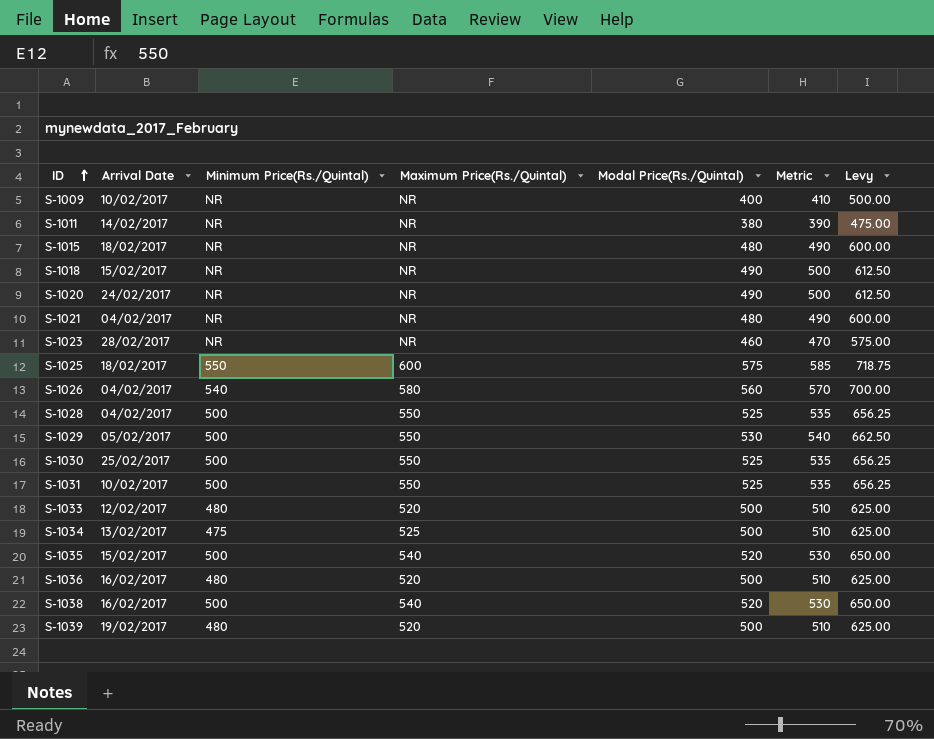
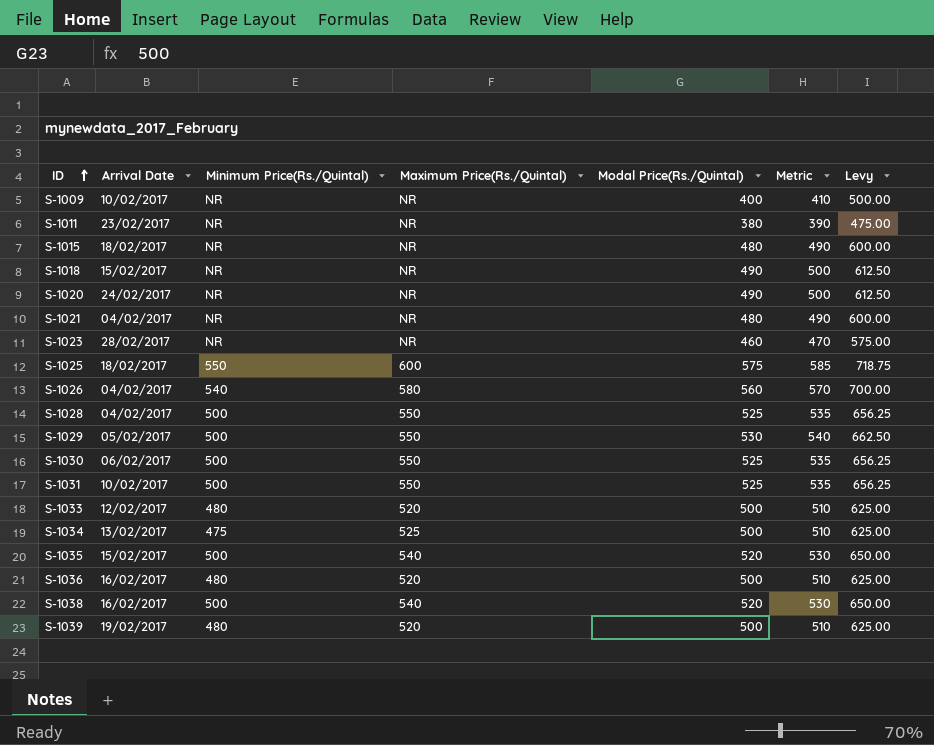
S-1011 | Arrival Date: 14/02/2017 -> 23/02/2017
S-1030 | Arrival Date: 25/02/2017 -> 06/02/2017

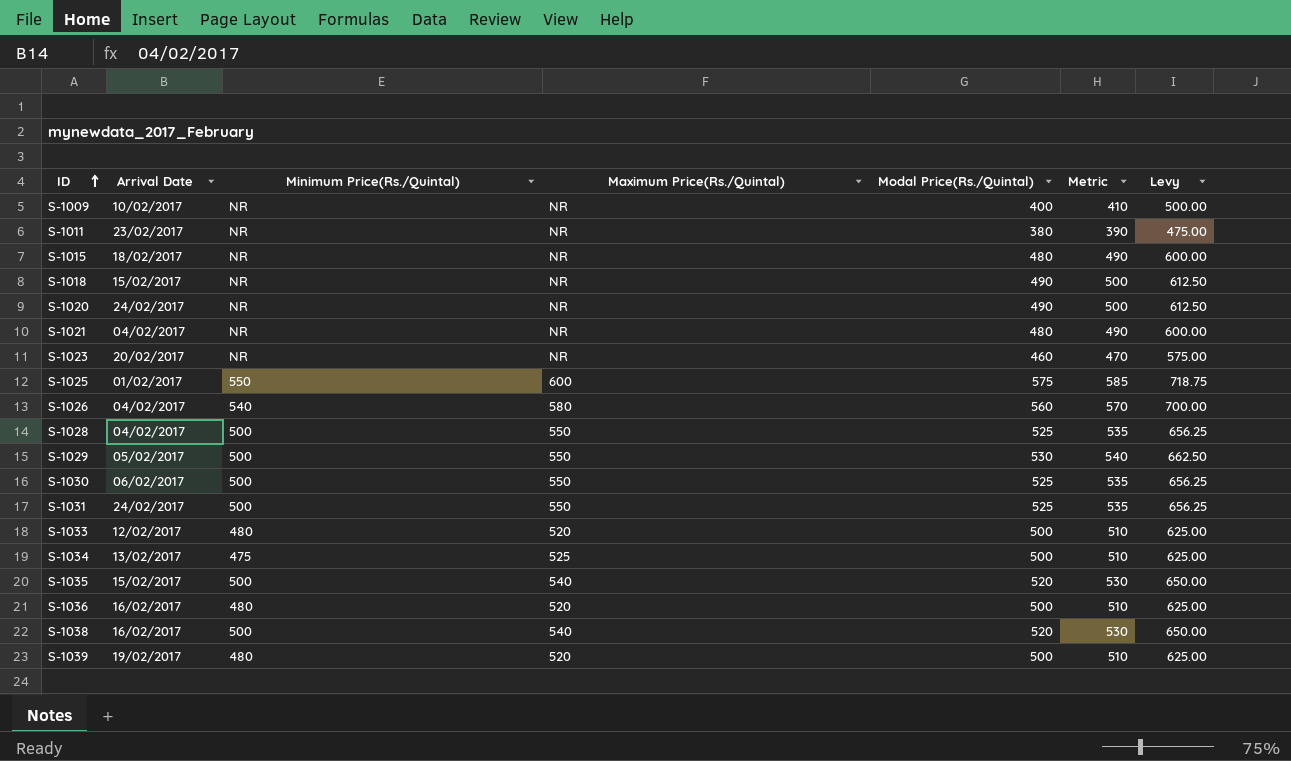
S-1023 | Arrival Date: 28/02/2017 -> 20/02/2017
S-1025 | Arrival Date: 18/02/2017 -> 01/02/2017
S-1031 | Arrival Date: 10/02/2017 -> 24/02/2017

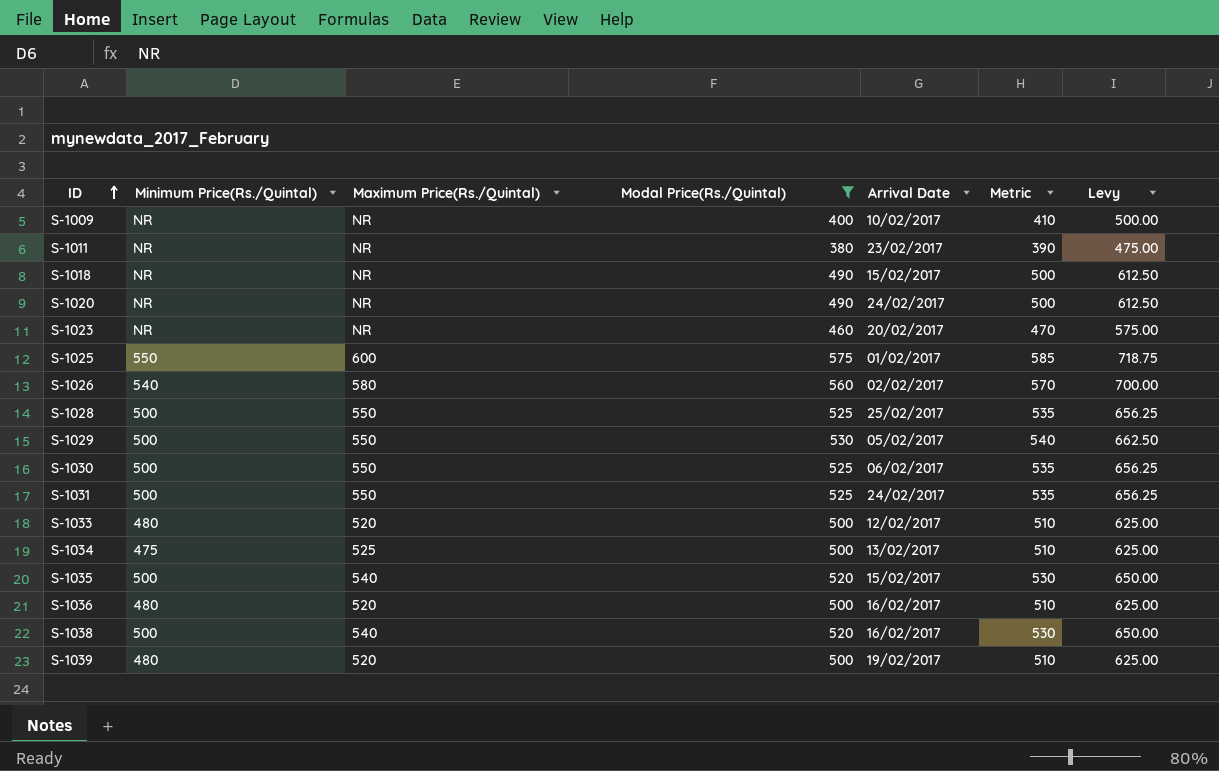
filter: none -> Modal Price(Rs./Quintal) != 480
column Arrival Date | position: 2 -> 5
S-1026 | Arrival Date: 04/02/2017 -> 02/02/2017
S-1028 | Arrival Date: 04/02/2017 -> 25/02/2017

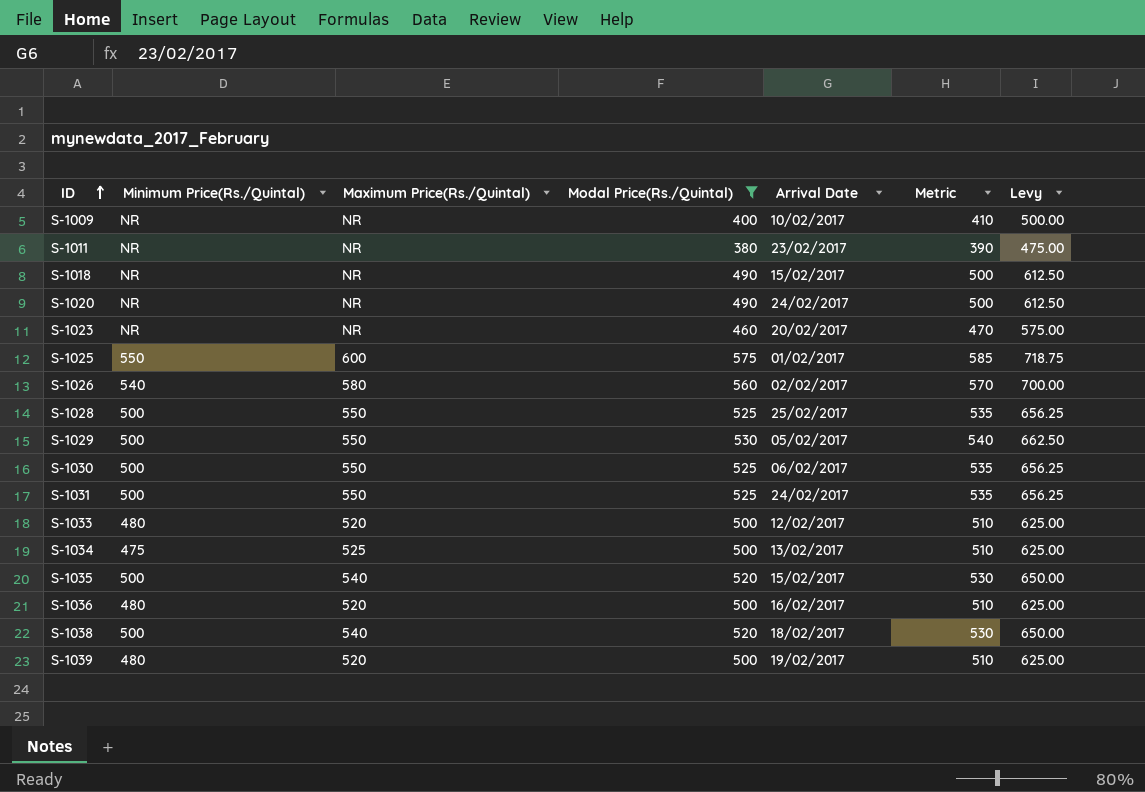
S-1038 | Arrival Date: 16/02/2017 -> 18/02/2017

